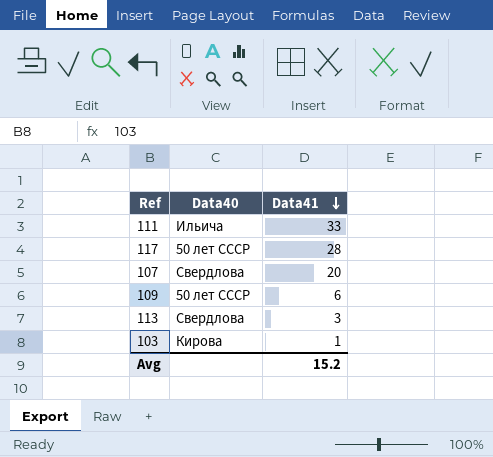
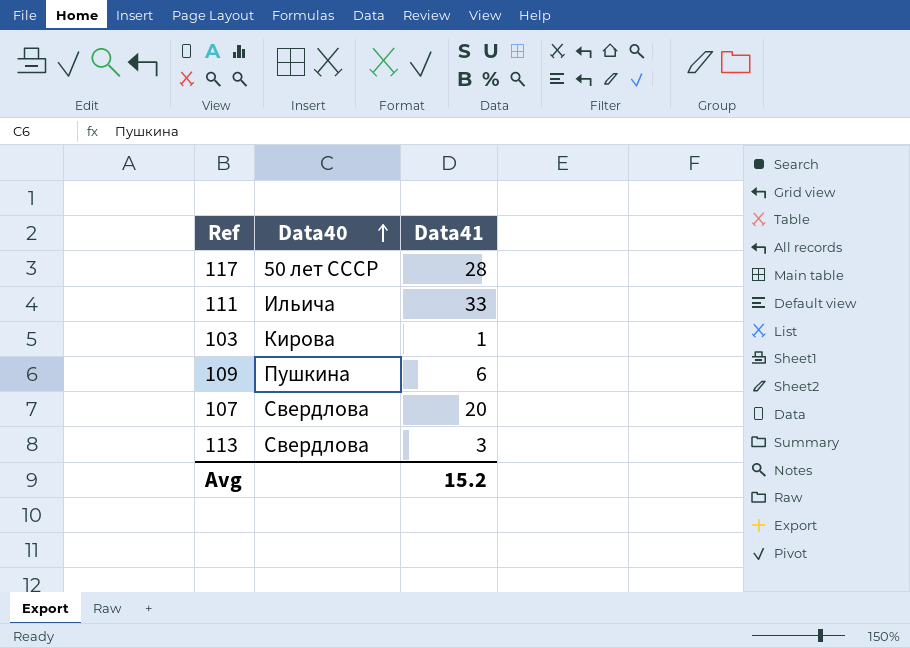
row order: Data41 descending -> Data40 ascending
109 | Data40: 50 лет СССР -> Пушкина

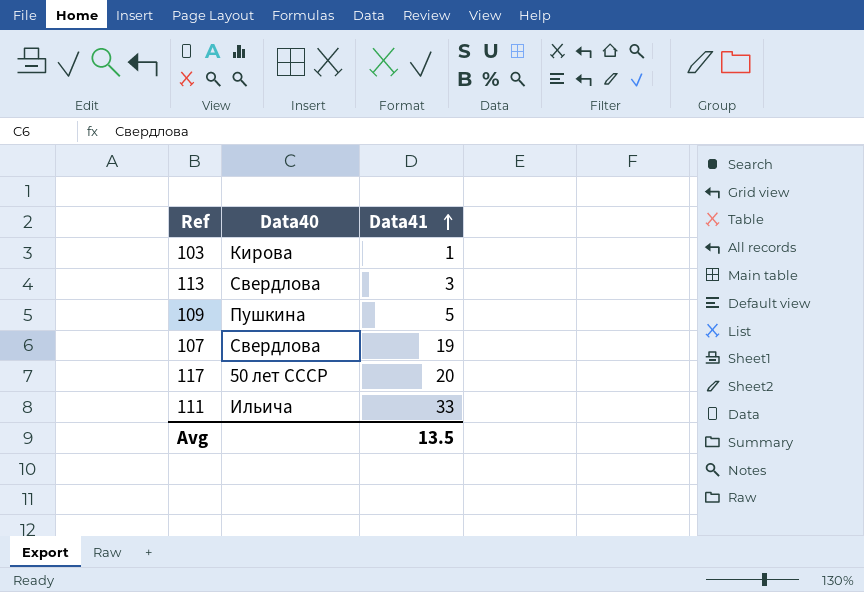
row order: Data40 ascending -> Data41 ascending
109 | Data41: 6 -> 5
107 | Data41: 20 -> 19
117 | Data41: 28 -> 20
Avg | Data41: 15.2 -> 13.5

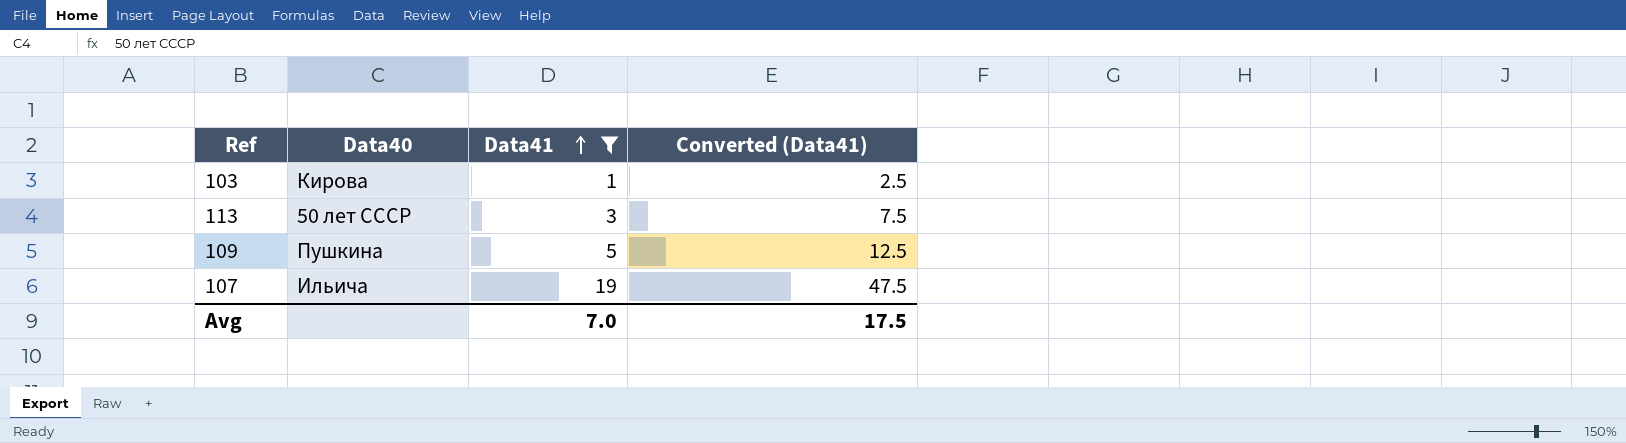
filter: none -> Data41 <= 19
column Converted (Data41) | formula: none -> [Data41] * 2.5
113 | Data40: Свердлова -> 50 лет СССР
107 | Data40: Свердлова -> Ильича
Avg | Data41: 13.5 -> 7.0

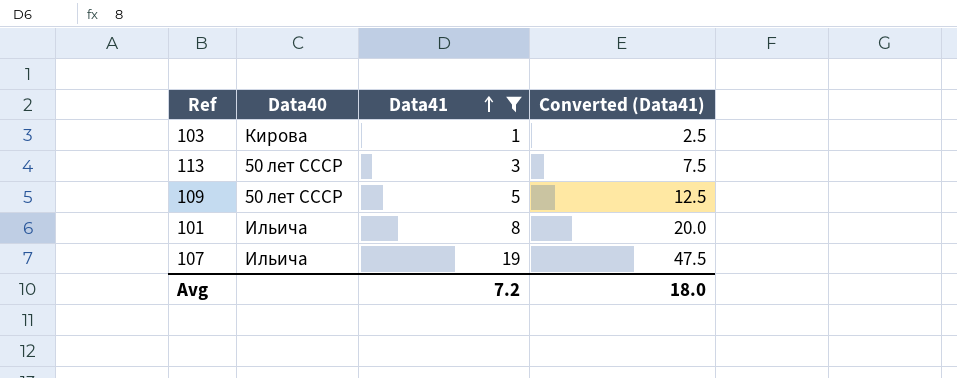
109 | Data40: Пушкина -> 50 лет СССР
row 101: none -> Ильича | 8 | 20.0
Avg | Data41: 7.0 -> 7.2
Avg | Converted (Data41): 17.5 -> 18.0

